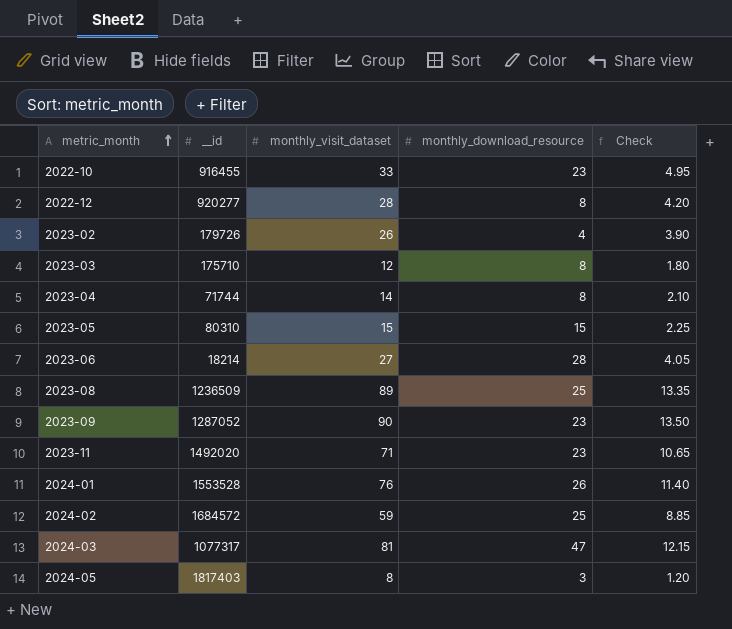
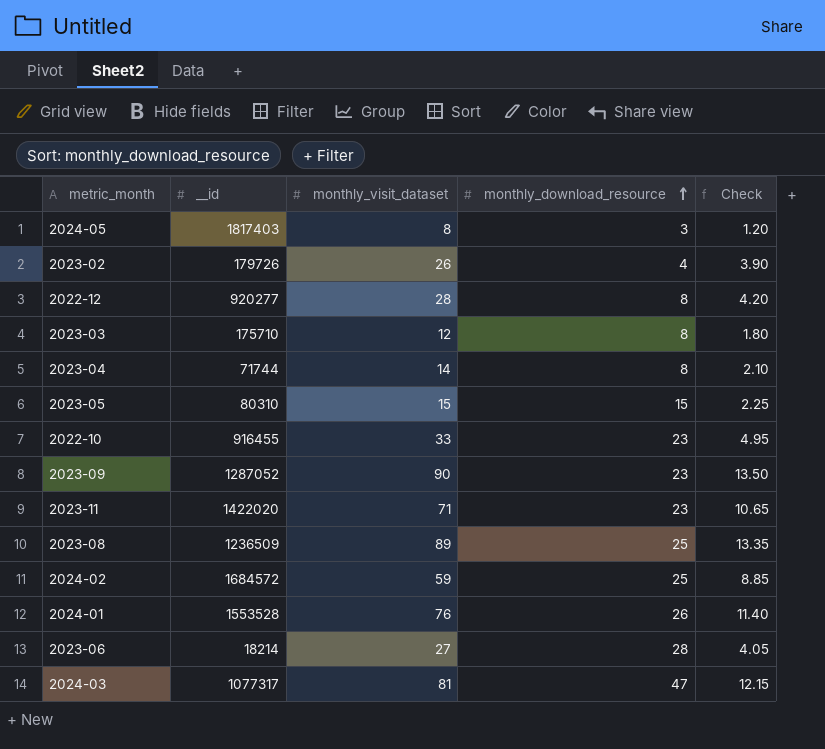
row order: metric_month ascending -> monthly_download_resource ascending
2023-11 | __id: 1492020 -> 1422020

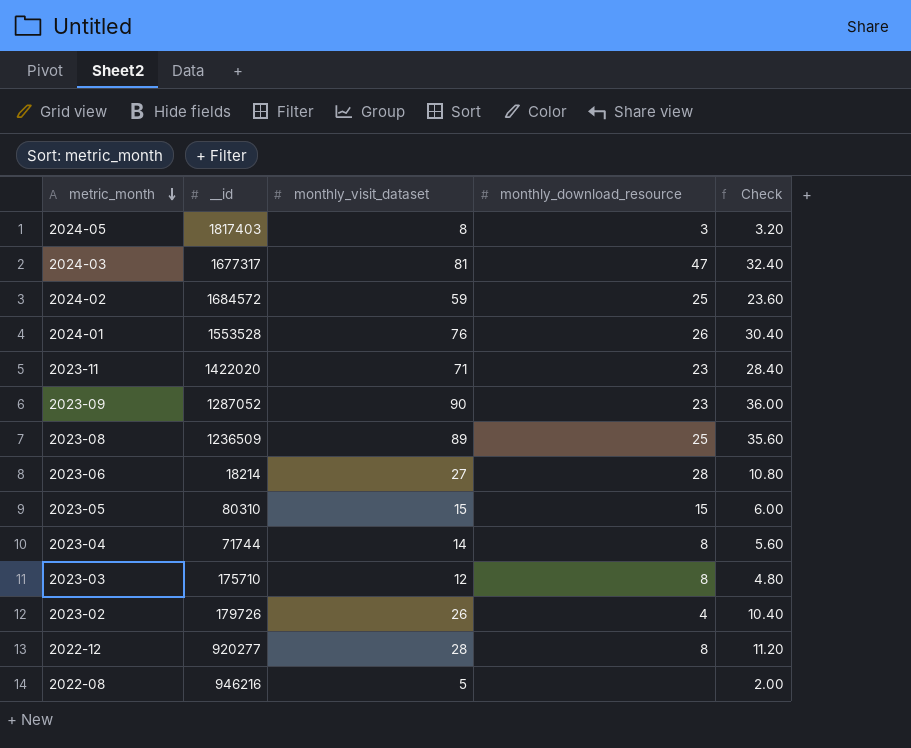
row order: monthly_download_resource ascending -> metric_month descending
column Check | formula: [monthly_visit_dataset] * 0.15 -> [monthly_visit_dataset] * 0.4
row 2022-10: 916455 | 33 | 23 | 4.95 -> none
2024-03 | __id: 1077317 -> 1677317
row 2022-08: none -> 946216 | 5 | none | 2.00

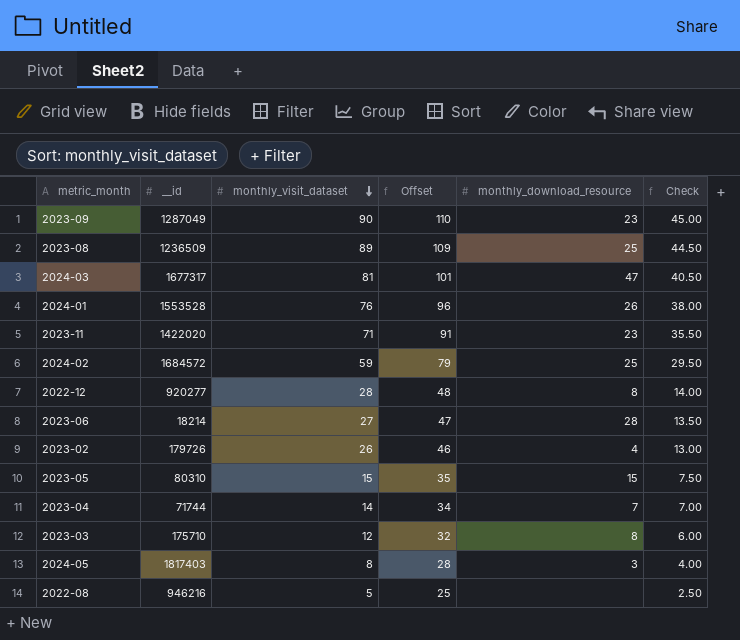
row order: metric_month descending -> monthly_visit_dataset descending
column Offset | formula: none -> [monthly_visit_dataset] + 20
column Check | formula: [monthly_visit_dataset] * 0.4 -> [monthly_visit_dataset] * 0.5
2023-09 | __id: 1287052 -> 1287049
2023-04 | monthly_download_resource: 8 -> 7

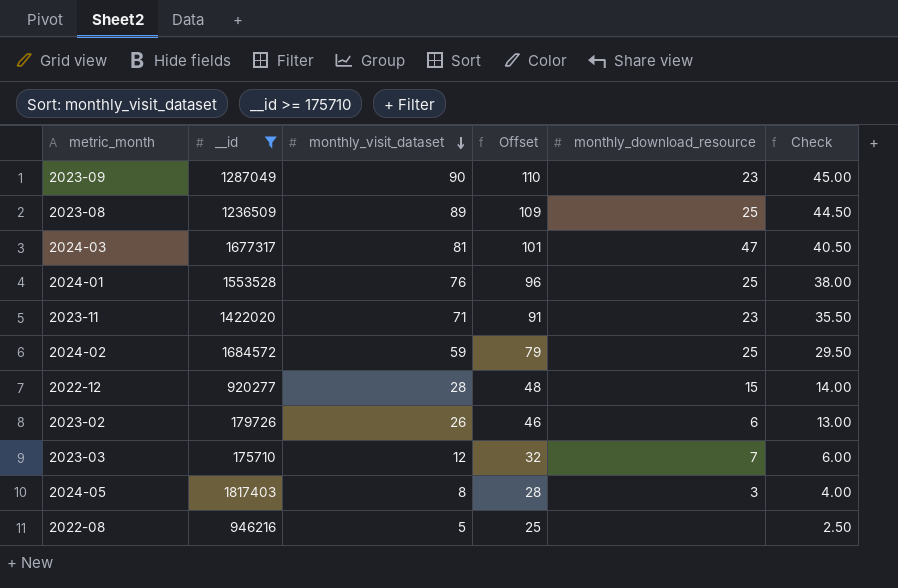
filter: none -> __id >= 175710
2024-01 | monthly_download_resource: 26 -> 25
2022-12 | monthly_download_resource: 8 -> 15
2023-02 | monthly_download_resource: 4 -> 6
2023-03 | monthly_download_resource: 8 -> 7

